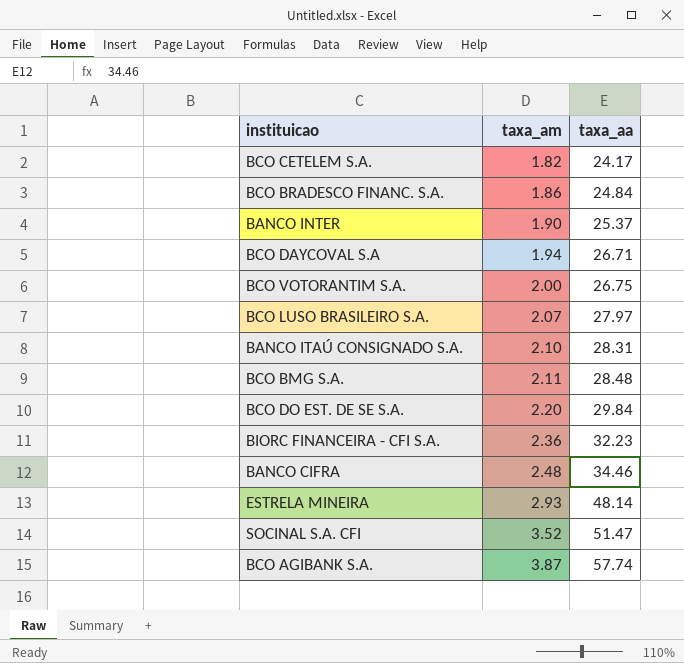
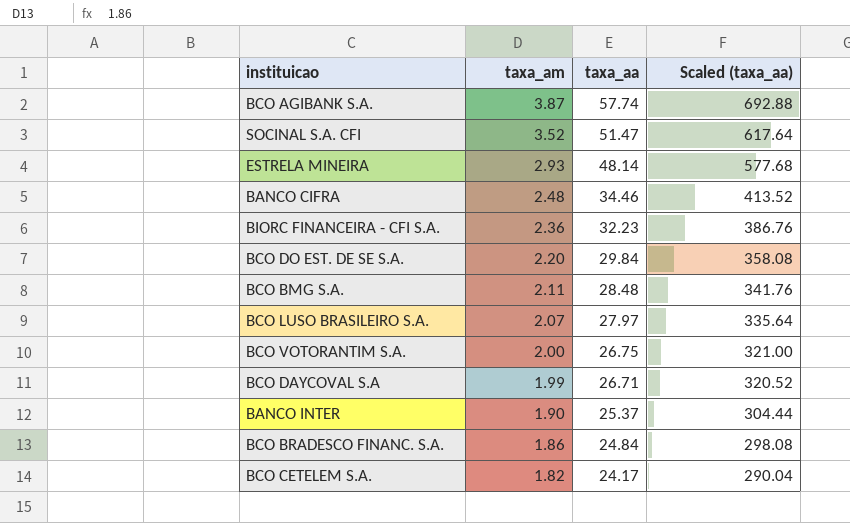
row order: taxa_am ascending -> taxa_am descending
column Scaled (taxa_aa) | formula: none -> [taxa_aa] * 12
row BANCO ITAÚ CONSIGNADO S.A.: 2.10 | 28.31 -> none
BCO DAYCOVAL S.A | taxa_am: 1.94 -> 1.99

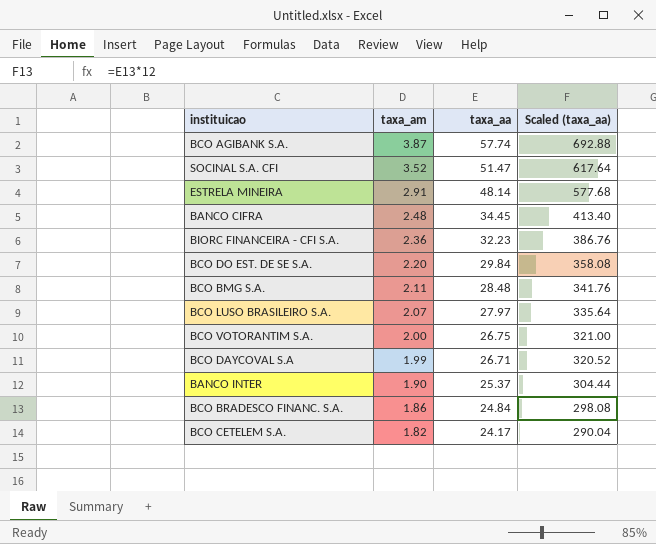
ESTRELA MINEIRA | taxa_am: 2.93 -> 2.91
BANCO CIFRA | taxa_aa: 34.46 -> 34.45
BANCO CIFRA | Scaled (taxa_aa): 413.52 -> 413.40

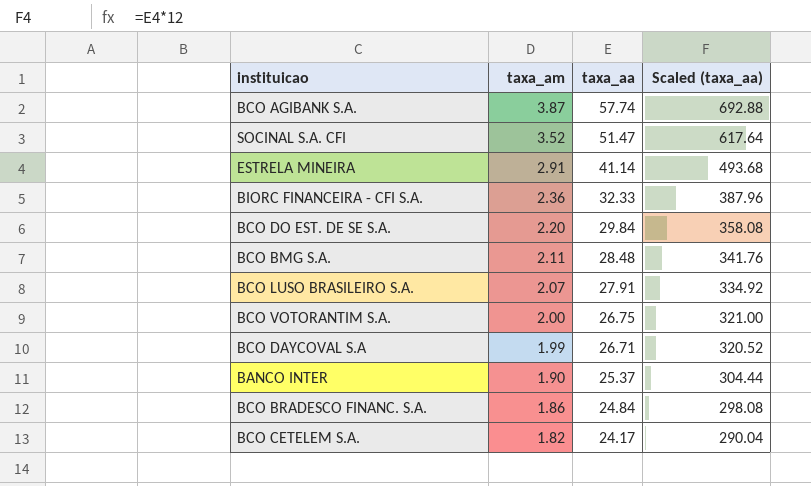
row BANCO CIFRA: 2.48 | 34.45 | 413.40 -> none
ESTRELA MINEIRA | taxa_aa: 48.14 -> 41.14
ESTRELA MINEIRA | Scaled (taxa_aa): 577.68 -> 493.68
BIORC FINANCEIRA - CFI S.A. | taxa_aa: 32.23 -> 32.33
BIORC FINANCEIRA - CFI S.A. | Scaled (taxa_aa): 386.76 -> 387.96
BCO LUSO BRASILEIRO S.A. | taxa_aa: 27.97 -> 27.91
BCO LUSO BRASILEIRO S.A. | Scaled (taxa_aa): 335.64 -> 334.92

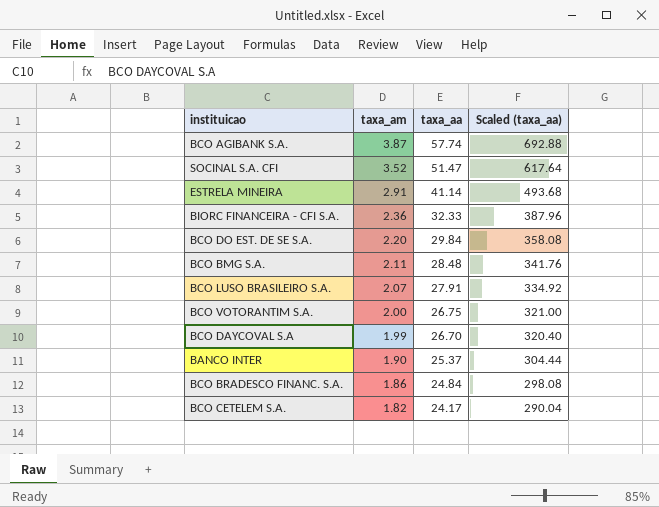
BCO DAYCOVAL S.A | taxa_aa: 26.71 -> 26.70
BCO DAYCOVAL S.A | Scaled (taxa_aa): 320.52 -> 320.40

